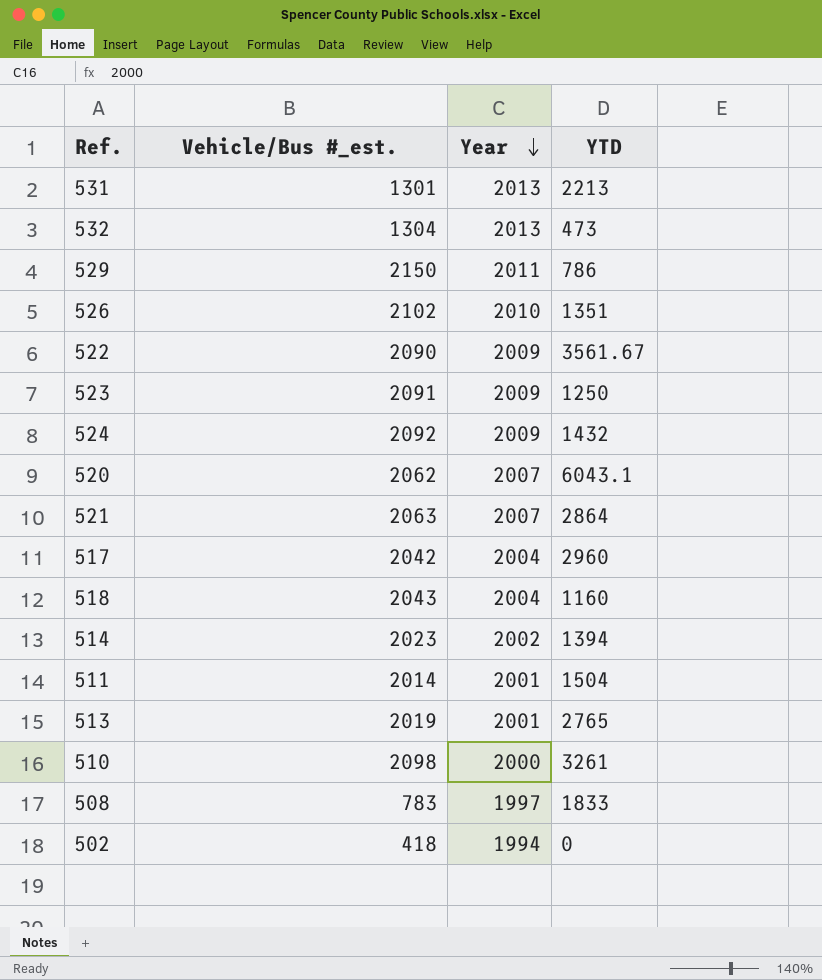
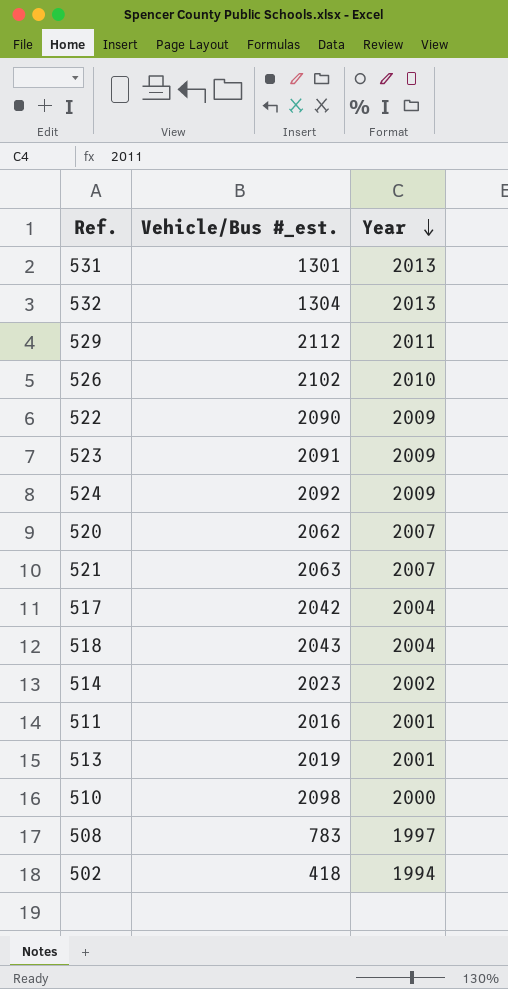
column YTD | position: 4 -> none
529 | Vehicle/Bus #_est.: 2150 -> 2112
511 | Vehicle/Bus #_est.: 2014 -> 2016

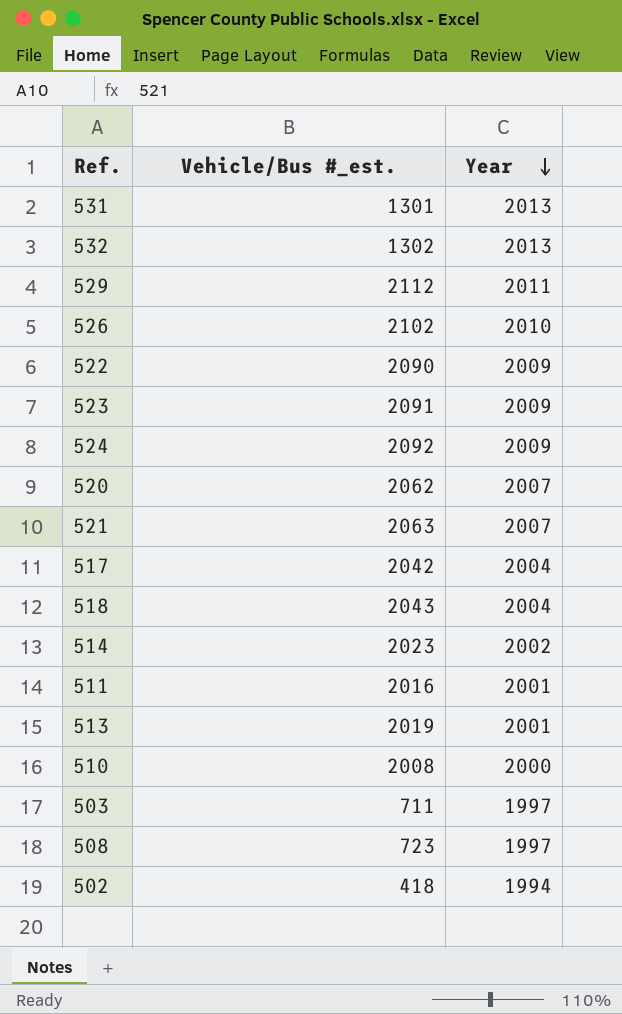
532 | Vehicle/Bus #_est.: 1304 -> 1302
510 | Vehicle/Bus #_est.: 2098 -> 2008
row 503: none -> 711 | 1997
508 | Vehicle/Bus #_est.: 783 -> 723

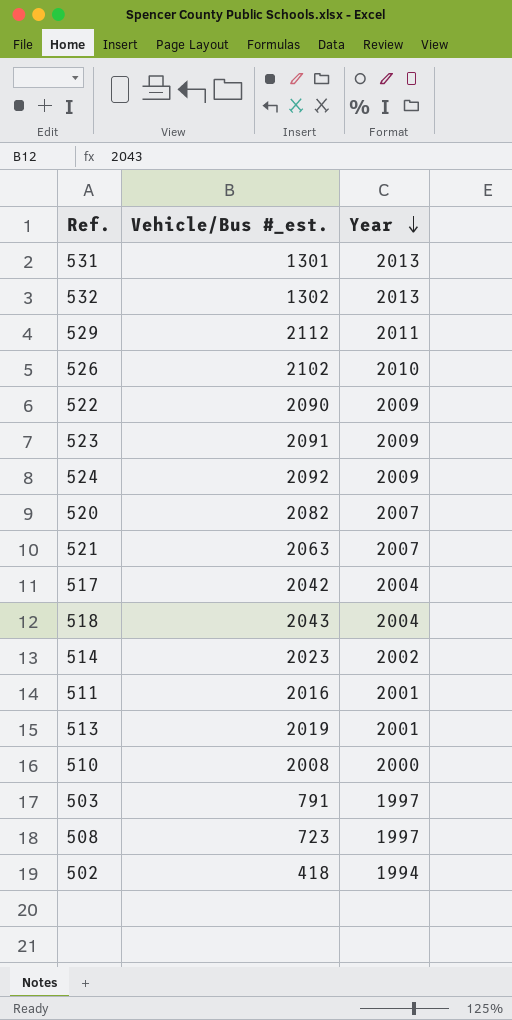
520 | Vehicle/Bus #_est.: 2062 -> 2082
503 | Vehicle/Bus #_est.: 711 -> 791

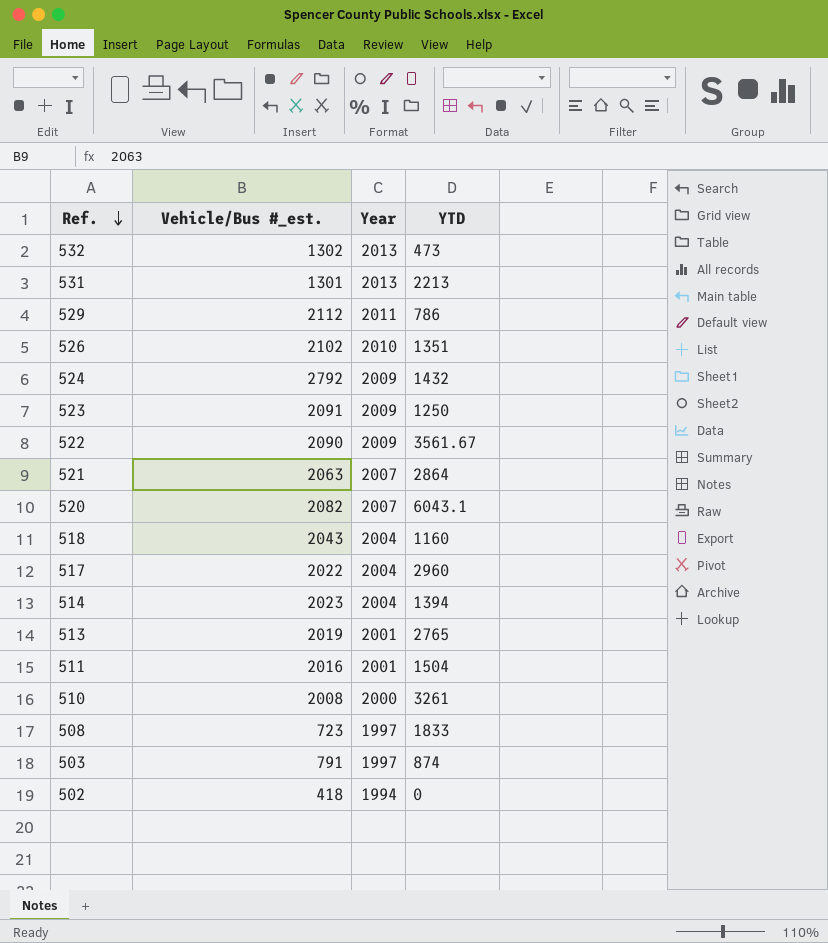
row order: Year descending -> Ref. descending
column YTD | position: none -> 4
524 | Vehicle/Bus #_est.: 2092 -> 2792
517 | Vehicle/Bus #_est.: 2042 -> 2022
514 | Year: 2002 -> 2004

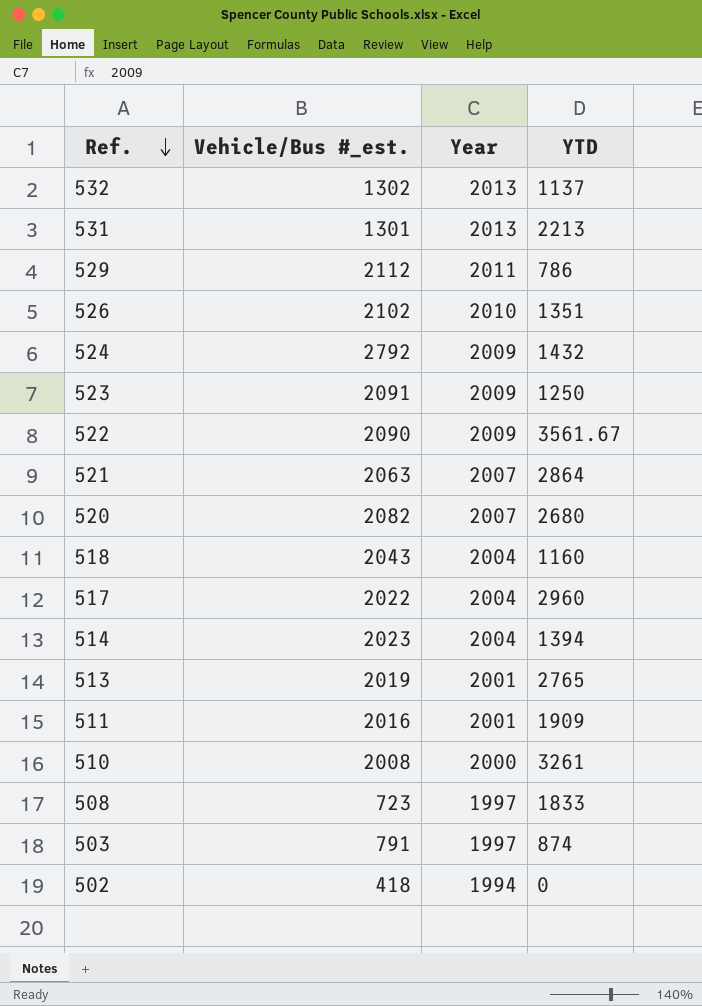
532 | YTD: 473 -> 1137
520 | YTD: 6043.1 -> 2680
511 | YTD: 1504 -> 1909

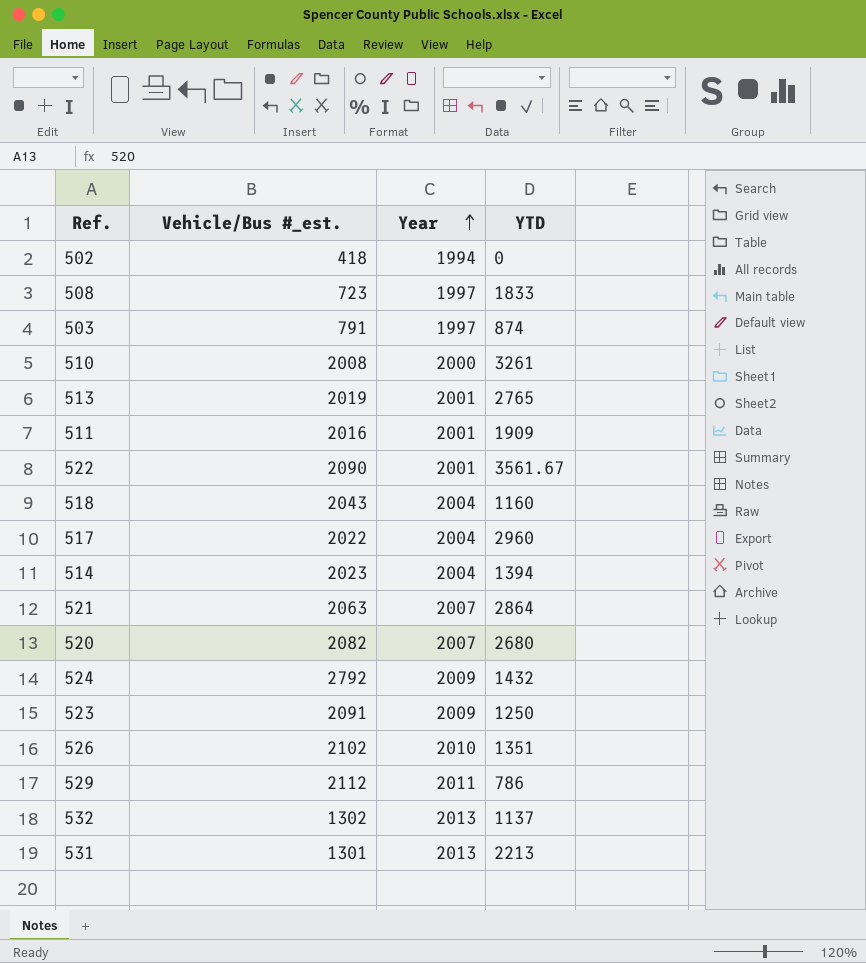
row order: Ref. descending -> Year ascending
522 | Year: 2009 -> 2001

